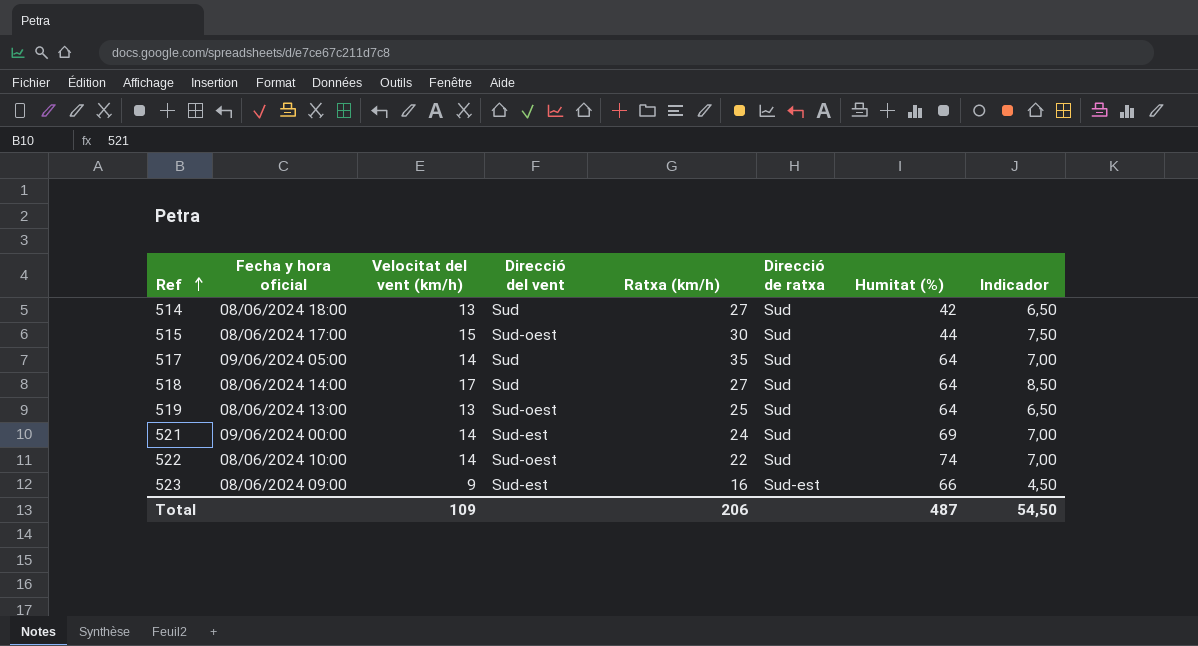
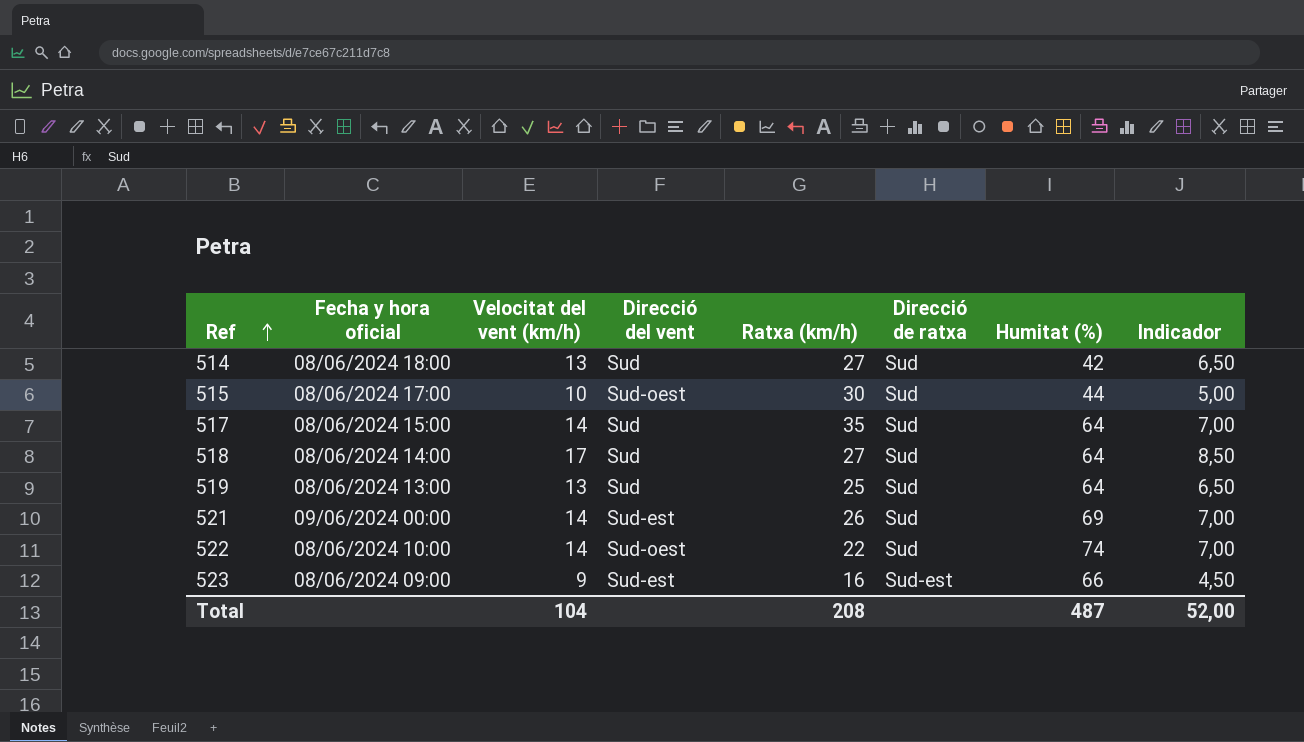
515 | Velocitat del vent (km/h): 15 -> 10
515 | Indicador: 7,50 -> 5,00
517 | Fecha y hora oficial: 09/06/2024 05:00 -> 08/06/2024 15:00
519 | Direcció del vent: Sud-oest -> Sud
521 | Ratxa (km/h): 24 -> 26
Total | Velocitat del vent (km/h): 109 -> 104
Total | Ratxa (km/h): 206 -> 208
Total | Indicador: 54,50 -> 52,00

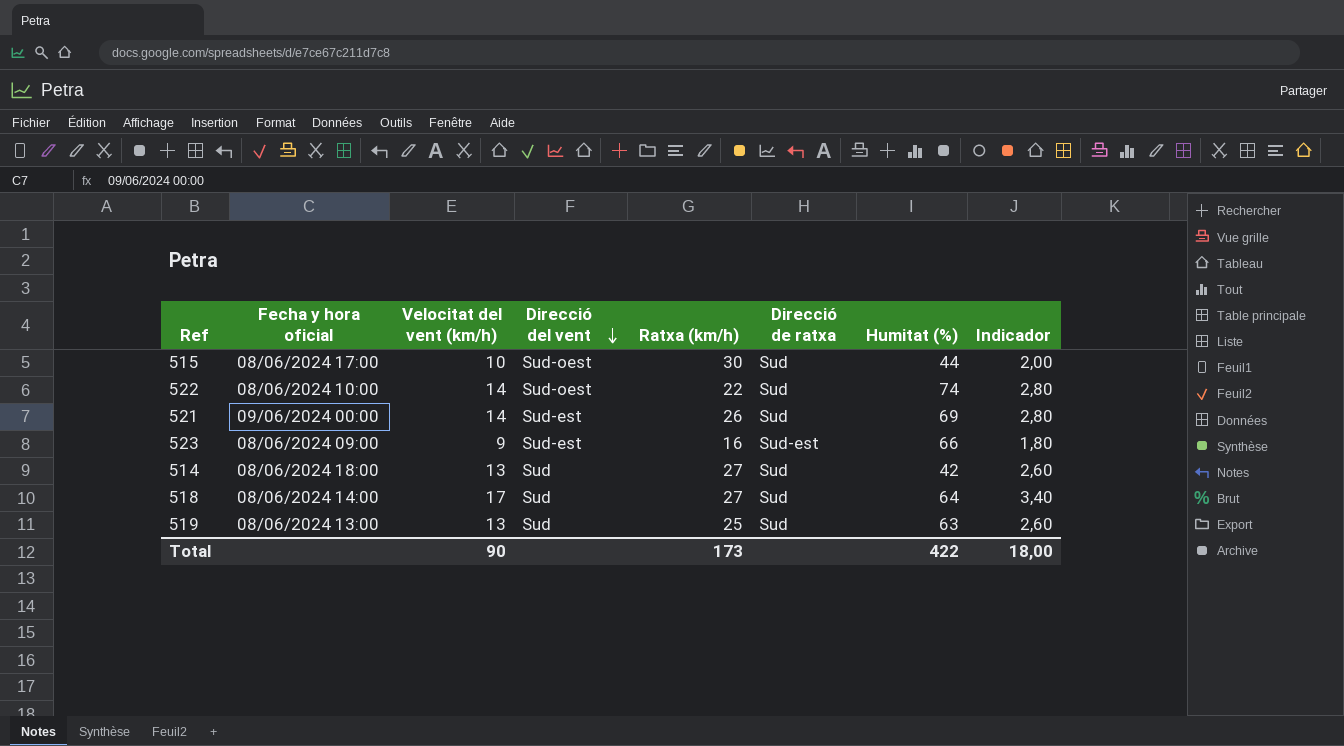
row order: Ref ascending -> Direcció del vent descending
column Indicador | formula: [Velocitat del vent (km/h)] * 0,5 -> [Velocitat del vent (km/h)] * 0,2
row 517: 08/06/2024 15:00 | 14 | Sud | 35 | Sud | 64 | 7,00 -> none
519 | Humitat (%): 64 -> 63
Total | Velocitat del vent (km/h): 104 -> 90
Total | Ratxa (km/h): 208 -> 173
Total | Humitat (%): 487 -> 422
Total | Indicador: 52,00 -> 18,00

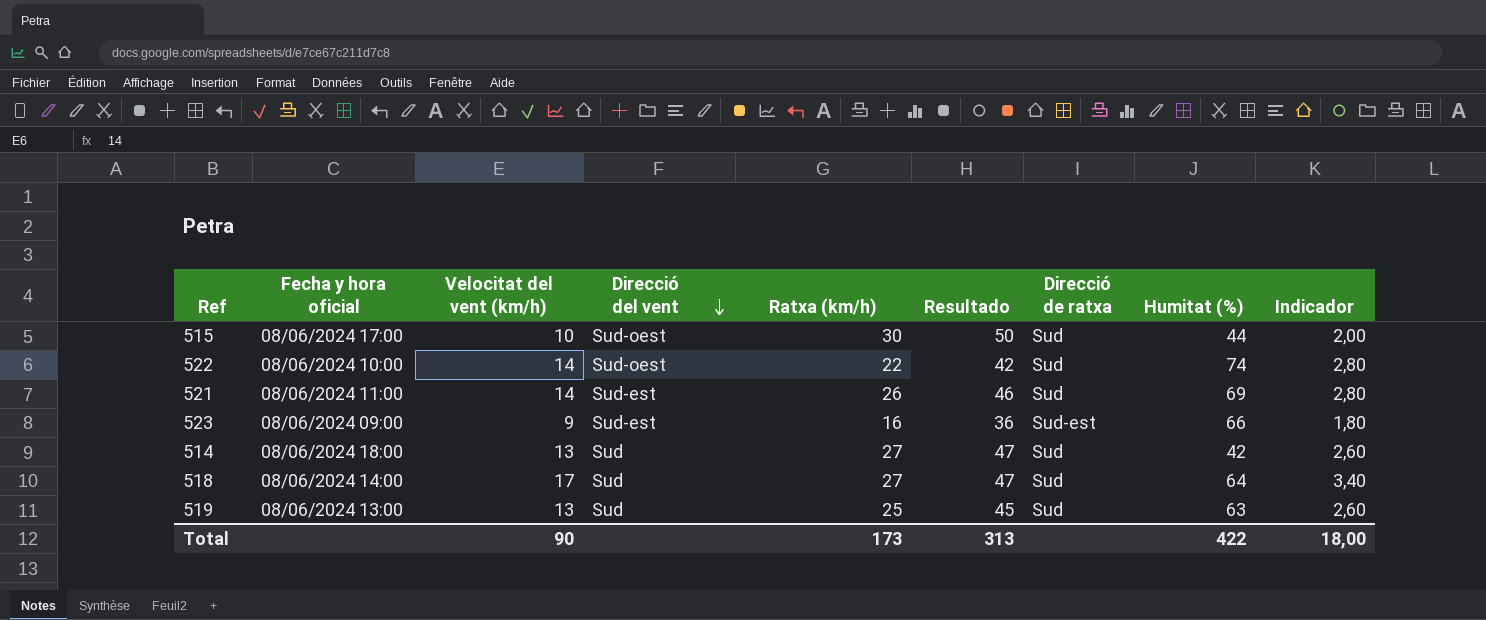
column Resultado | formula: none -> [Ratxa (km/h)] + 20
521 | Fecha y hora oficial: 09/06/2024 00:00 -> 08/06/2024 11:00

